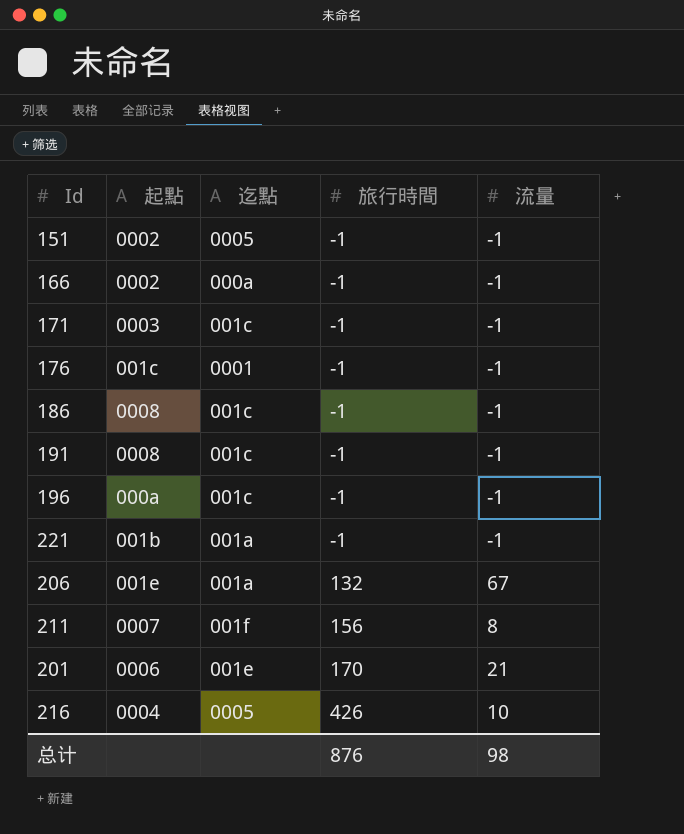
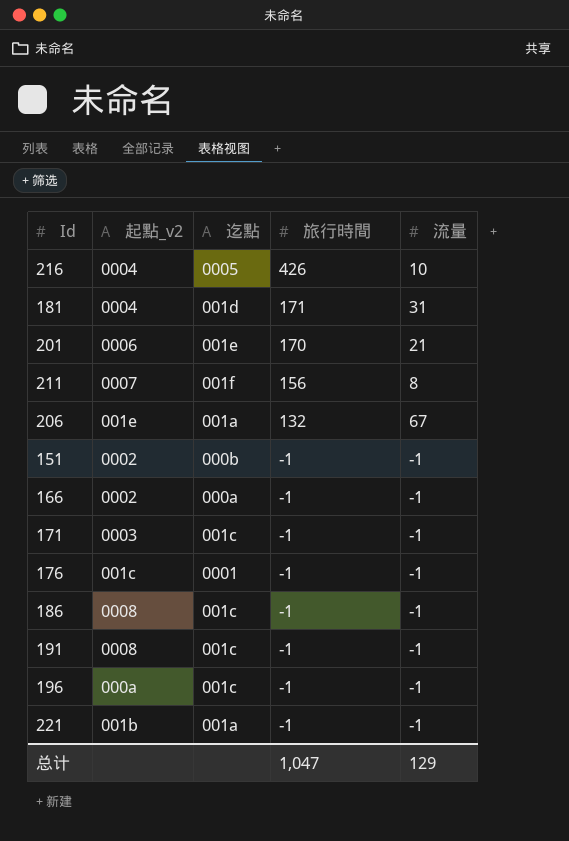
row order: 旅行時間 ascending -> 旅行時間 descending
column name: 起點 -> 起點_v2
row 181: none -> 0004 | 001d | 171 | 31
151 | 迄點: 0005 -> 000b
总计 | 旅行時間: 876 -> 1,047
总计 | 流量: 98 -> 129

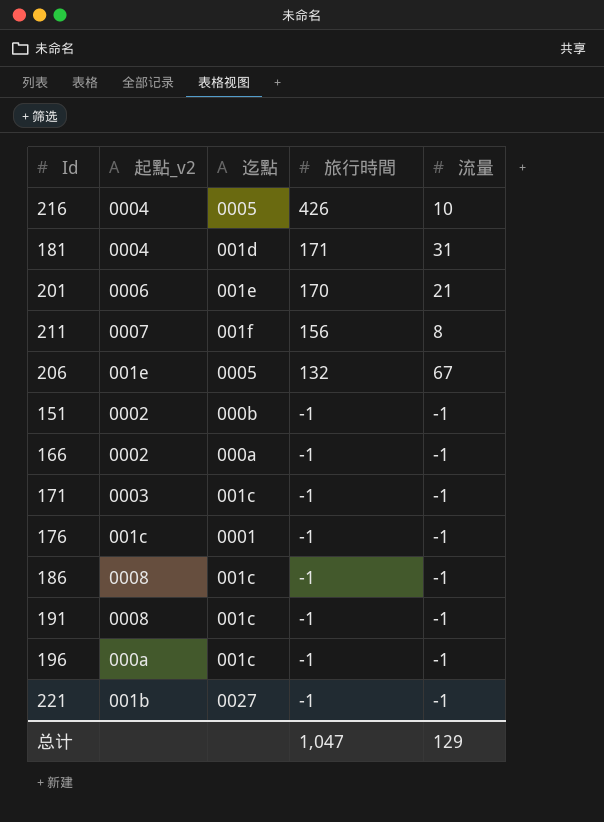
206 | 迄點: 001a -> 0005
221 | 迄點: 001a -> 0027

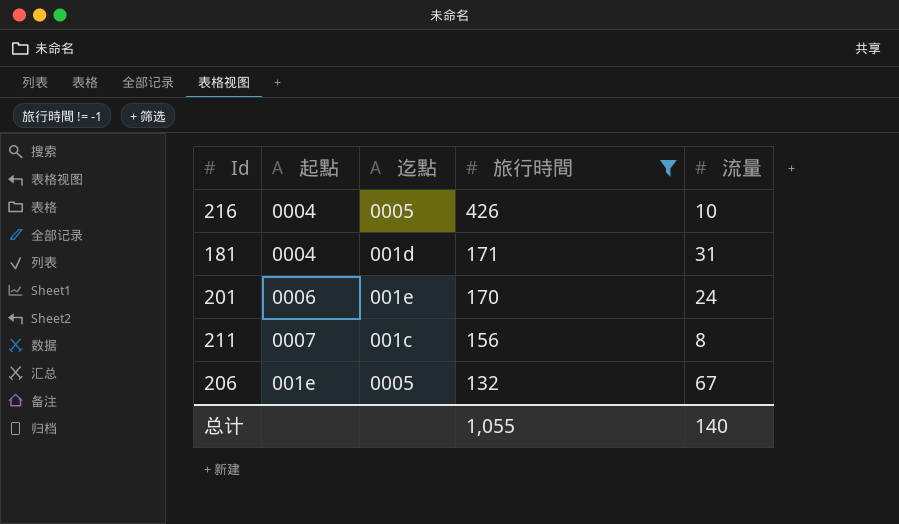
filter: none -> 旅行時間 != -1
column name: 起點_v2 -> 起點
201 | 流量: 21 -> 24
211 | 迄點: 001f -> 001c
总计 | 旅行時間: 1,047 -> 1,055
总计 | 流量: 129 -> 140

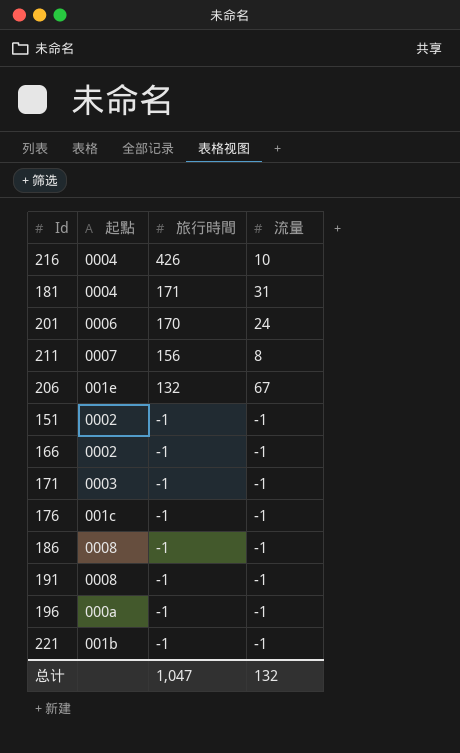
filter: 旅行時間 != -1 -> none
column 迄點 | position: 3 -> none
总计 | 旅行時間: 1,055 -> 1,047
总计 | 流量: 140 -> 132

